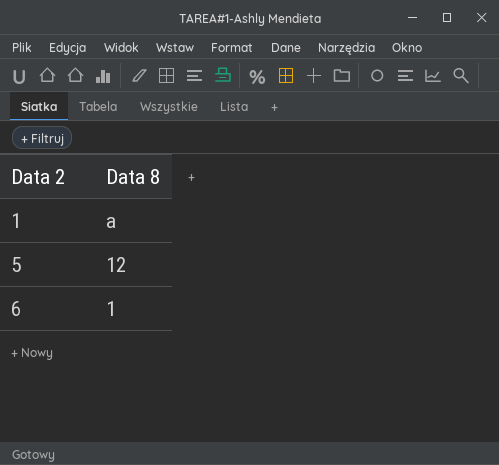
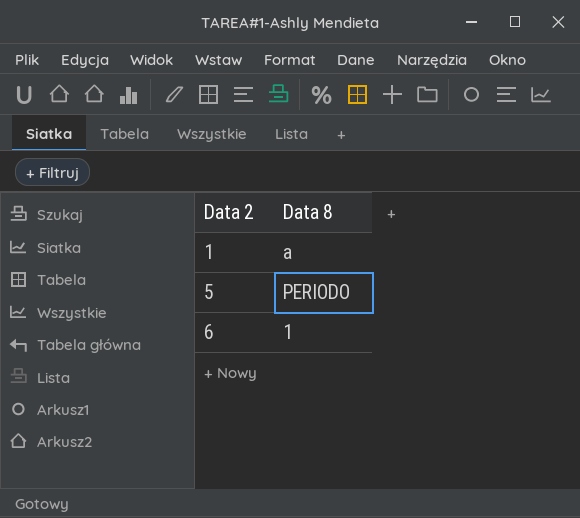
5 | Data 8: 12 -> PERIODO

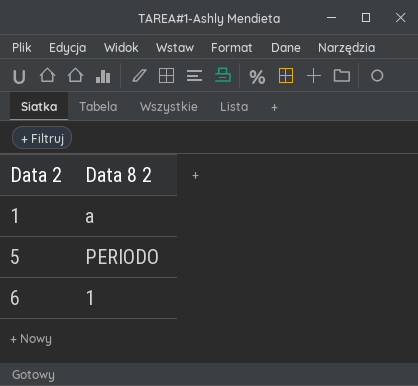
column name: Data 8 -> Data 8 2

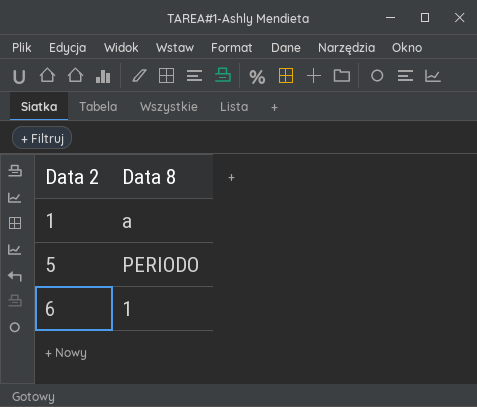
column name: Data 8 2 -> Data 8

